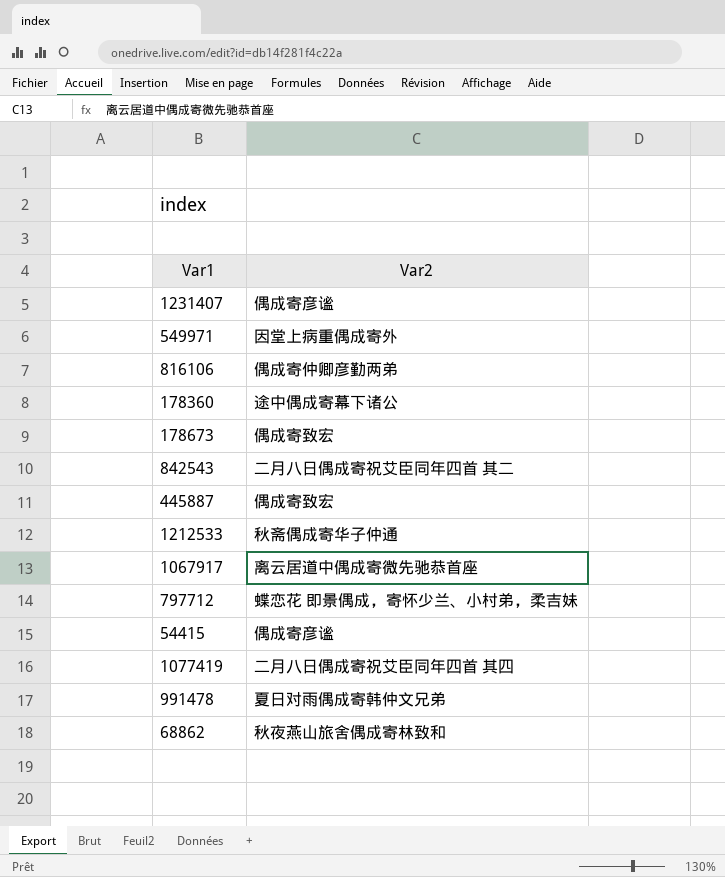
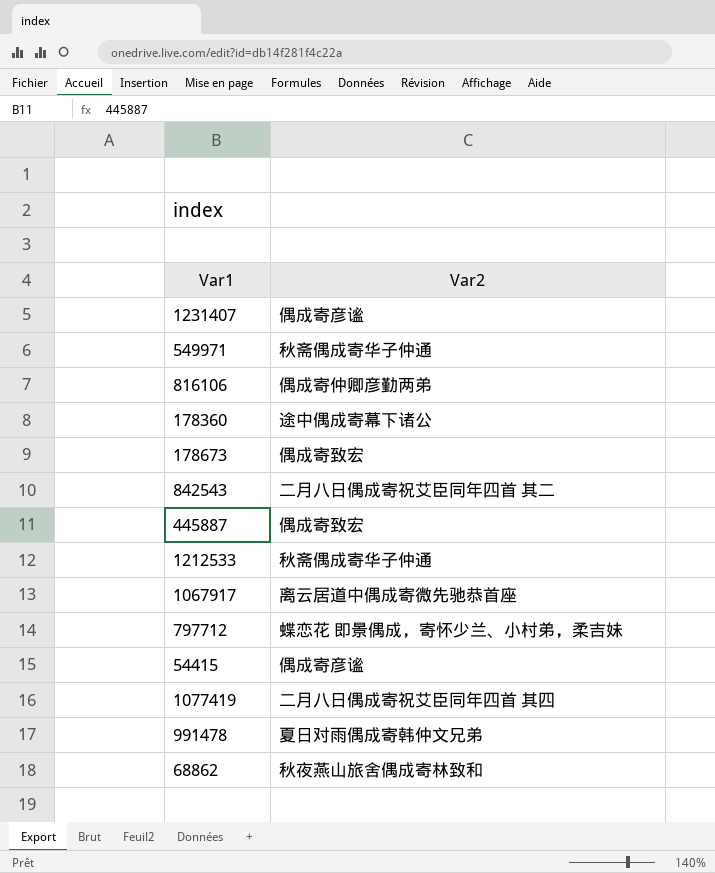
549971 | Var2: 因堂上病重偶成寄外 -> 秋斋偶成寄华子仲通

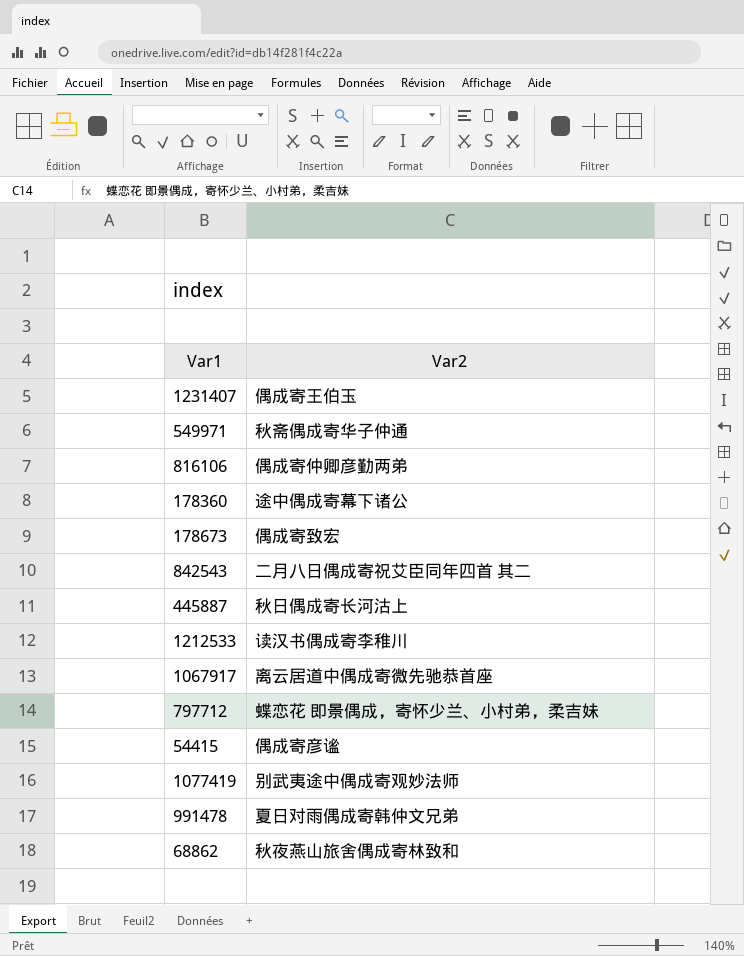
1231407 | Var2: 偶成寄彦谧 -> 偶成寄王伯玉
445887 | Var2: 偶成寄致宏 -> 秋日偶成寄长河沽上
1212533 | Var2: 秋斋偶成寄华子仲通 -> 读汉书偶成寄李稚川
1077419 | Var2: 二月八日偶成寄祝艾臣同年四首 其四 -> 别武夷途中偶成寄观妙法师

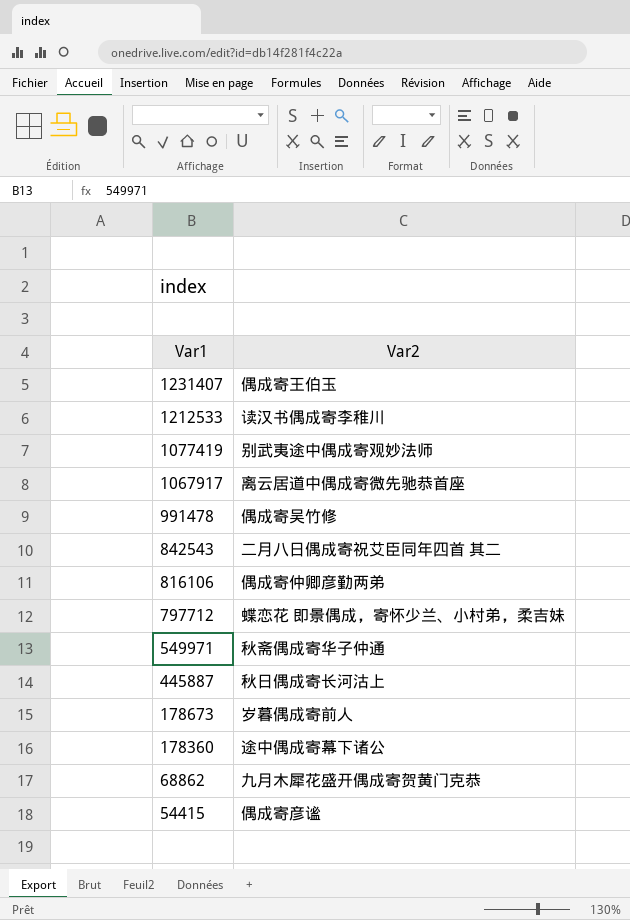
row order: none -> Var1 descending
991478 | Var2: 夏日对雨偶成寄韩仲文兄弟 -> 偶成寄吴竹修
178673 | Var2: 偶成寄致宏 -> 岁暮偶成寄前人
68862 | Var2: 秋夜燕山旅舍偶成寄林致和 -> 九月木犀花盛开偶成寄贺黄门克恭

